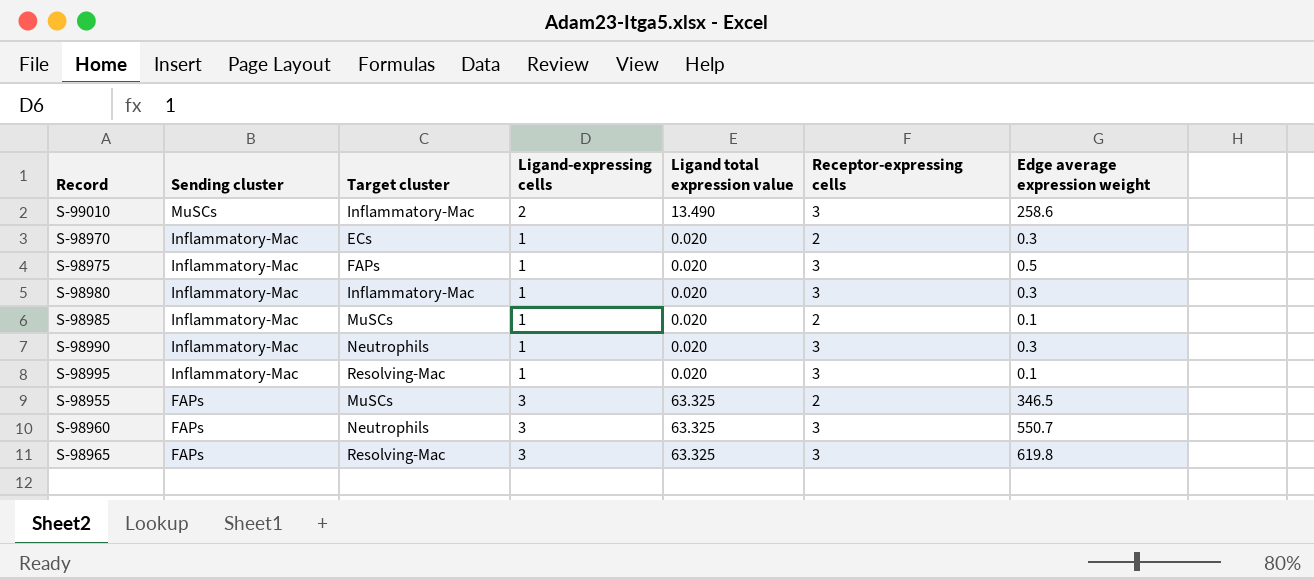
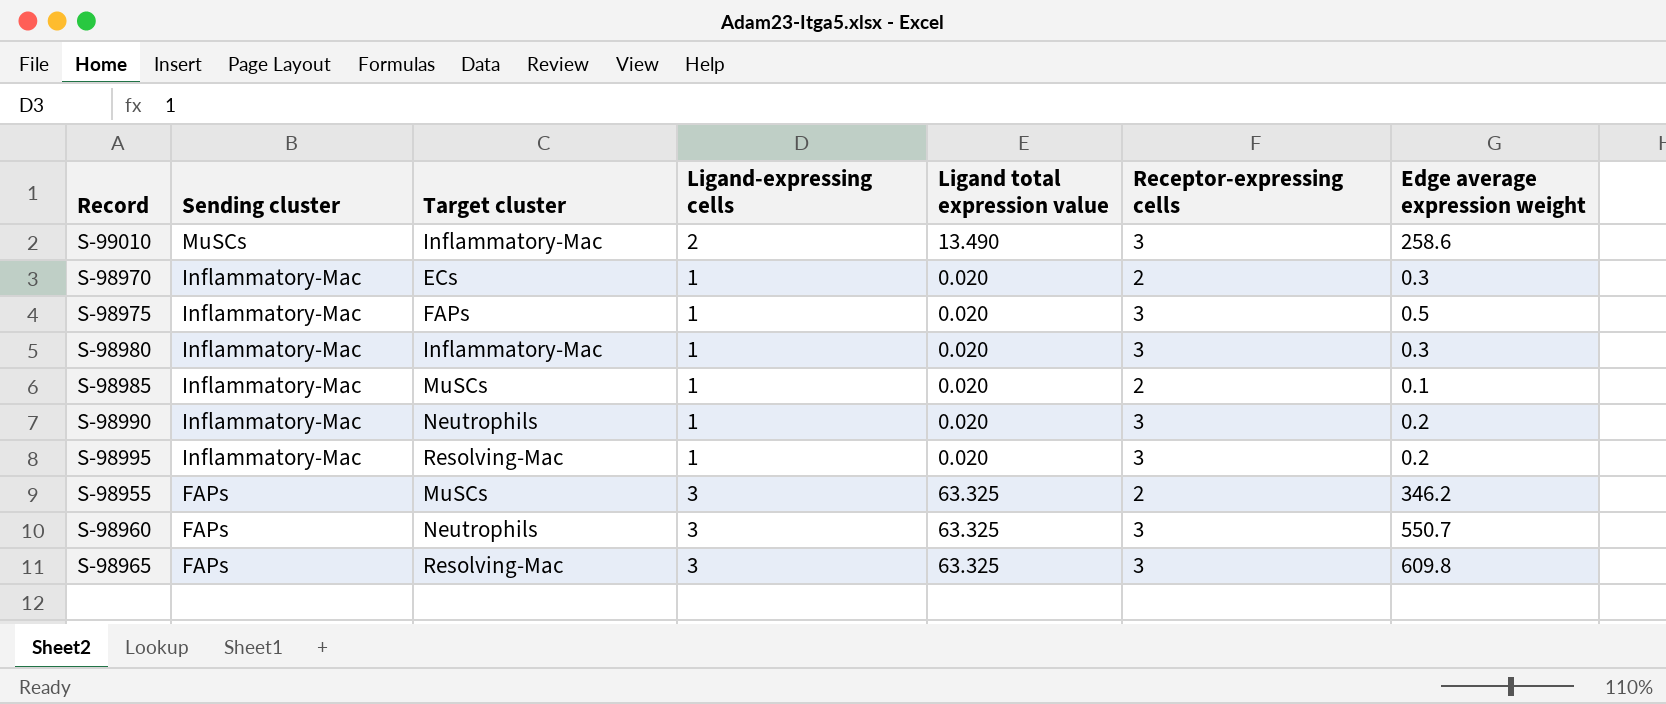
S-98990 | Edge average expression weight: 0.3 -> 0.2
S-98995 | Edge average expression weight: 0.1 -> 0.2
S-98955 | Edge average expression weight: 346.5 -> 346.2
S-98965 | Edge average expression weight: 619.8 -> 609.8

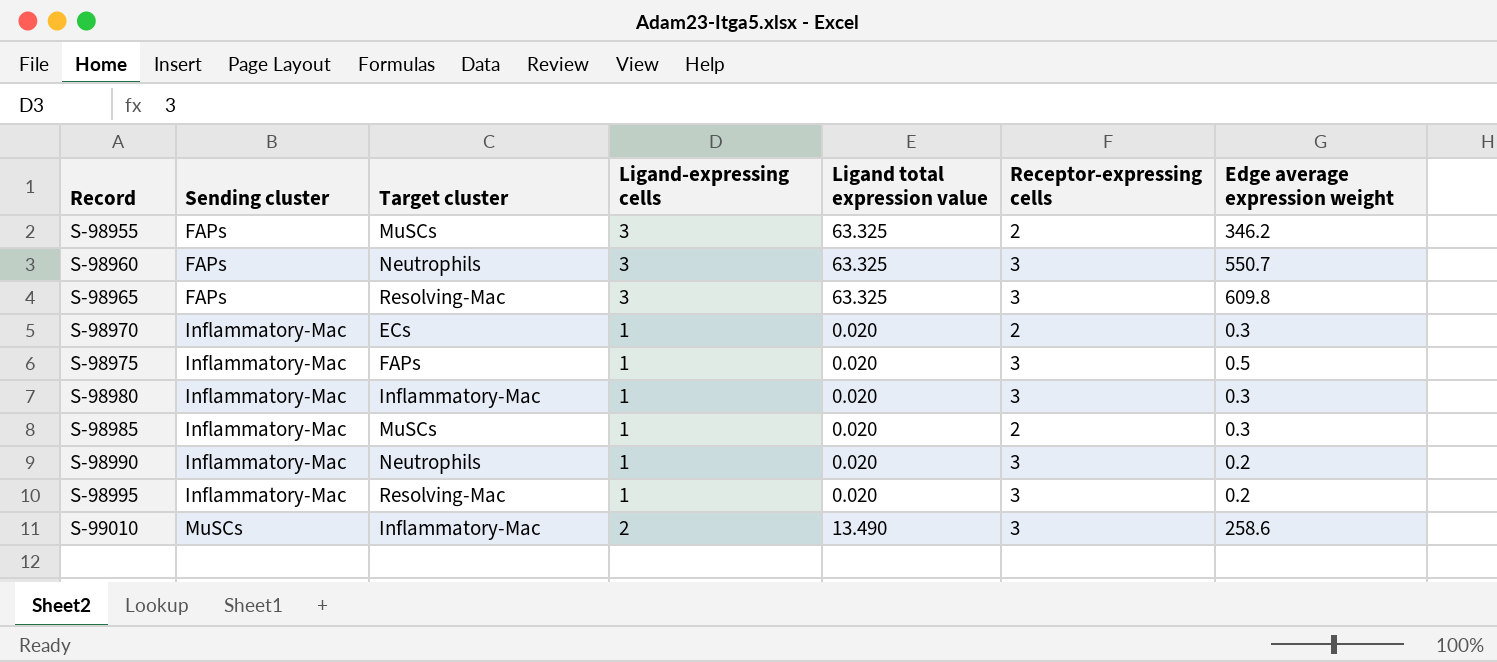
row order: Sending cluster descending -> Record ascending
S-98985 | Edge average expression weight: 0.1 -> 0.3

